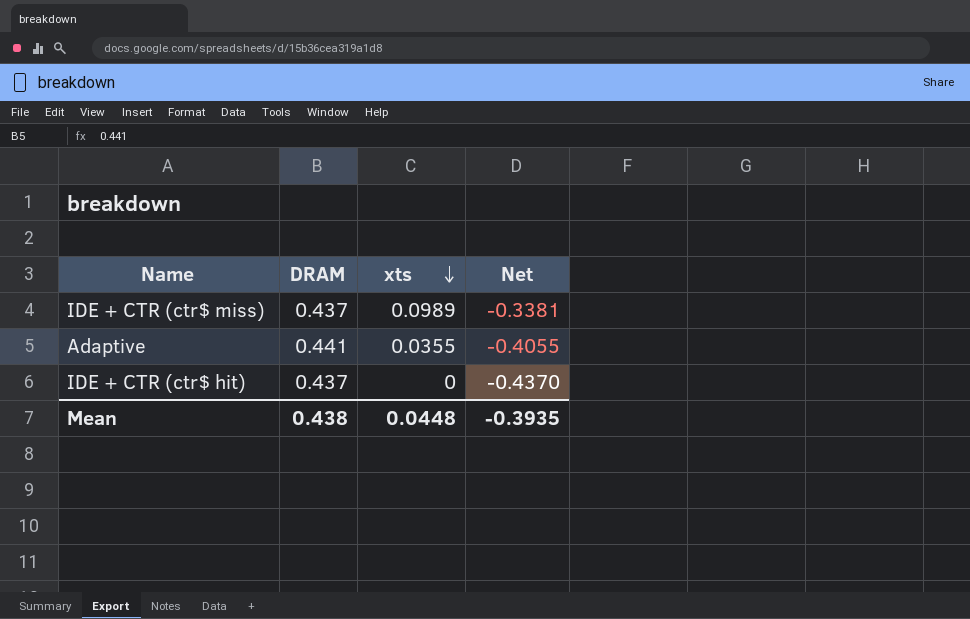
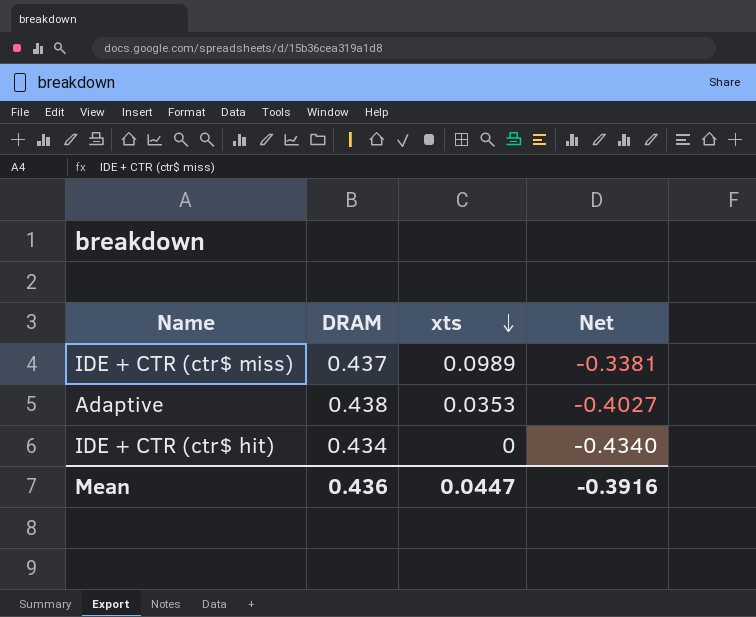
Adaptive | DRAM: 0.441 -> 0.438
Adaptive | xts: 0.0355 -> 0.0353
Adaptive | Net: -0.4055 -> -0.4027
IDE + CTR (ctr$ hit) | DRAM: 0.437 -> 0.434
IDE + CTR (ctr$ hit) | Net: -0.4370 -> -0.4340
Mean | DRAM: 0.438 -> 0.436
Mean | xts: 0.0448 -> 0.0447
Mean | Net: -0.3935 -> -0.3916

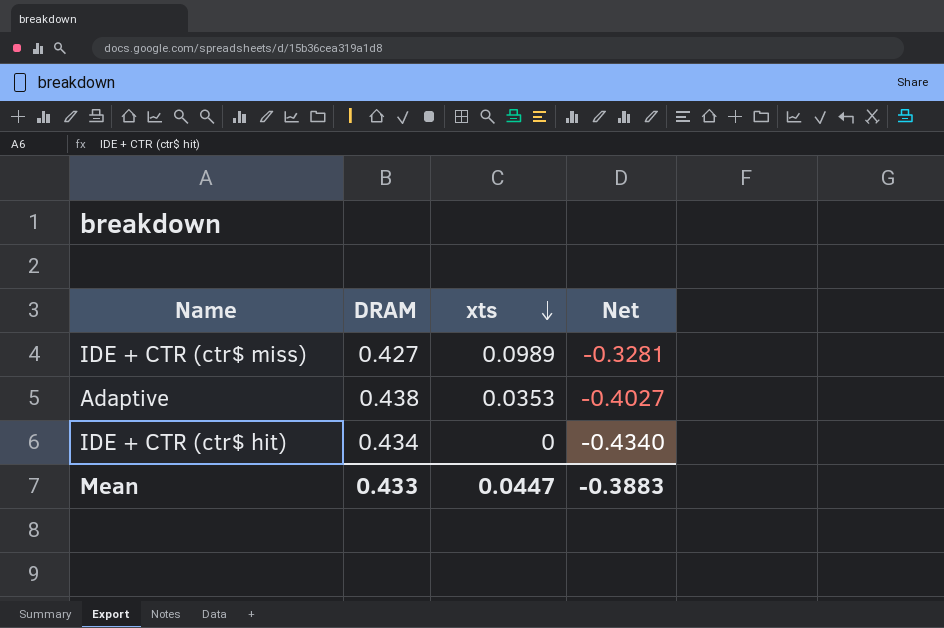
IDE + CTR (ctr$ miss) | DRAM: 0.437 -> 0.427
IDE + CTR (ctr$ miss) | Net: -0.3381 -> -0.3281
Mean | DRAM: 0.436 -> 0.433
Mean | Net: -0.3916 -> -0.3883

